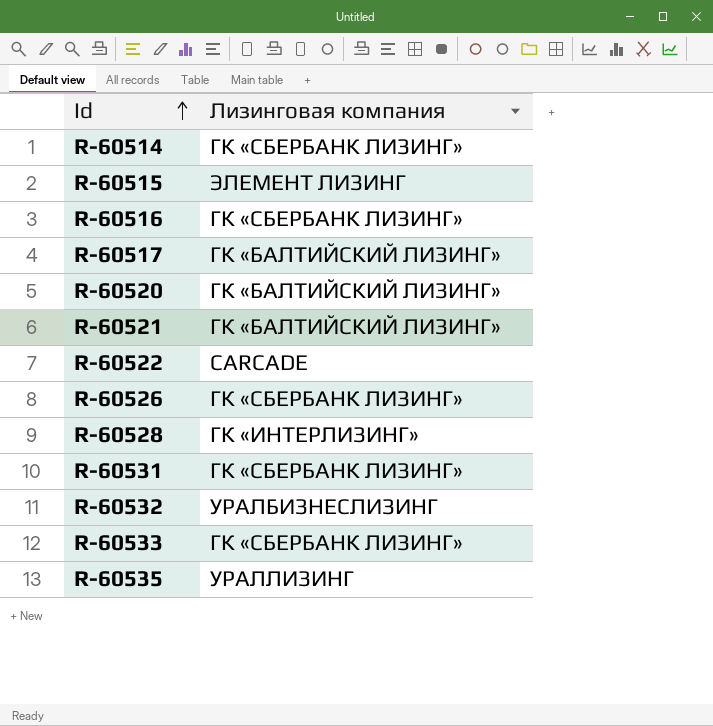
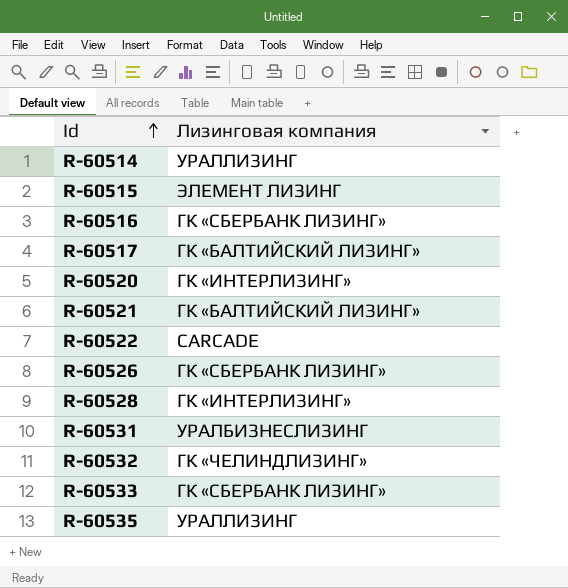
R-60514 | Лизинговая компания: ГК «СБЕРБАНК ЛИЗИНГ» -> УРАЛЛИЗИНГ
R-60520 | Лизинговая компания: ГК «БАЛТИЙСКИЙ ЛИЗИНГ» -> ГК «ИНТЕРЛИЗИНГ»
R-60531 | Лизинговая компания: ГК «СБЕРБАНК ЛИЗИНГ» -> УРАЛБИЗНЕСЛИЗИНГ
R-60532 | Лизинговая компания: УРАЛБИЗНЕСЛИЗИНГ -> ГК «ЧЕЛИНДЛИЗИНГ»

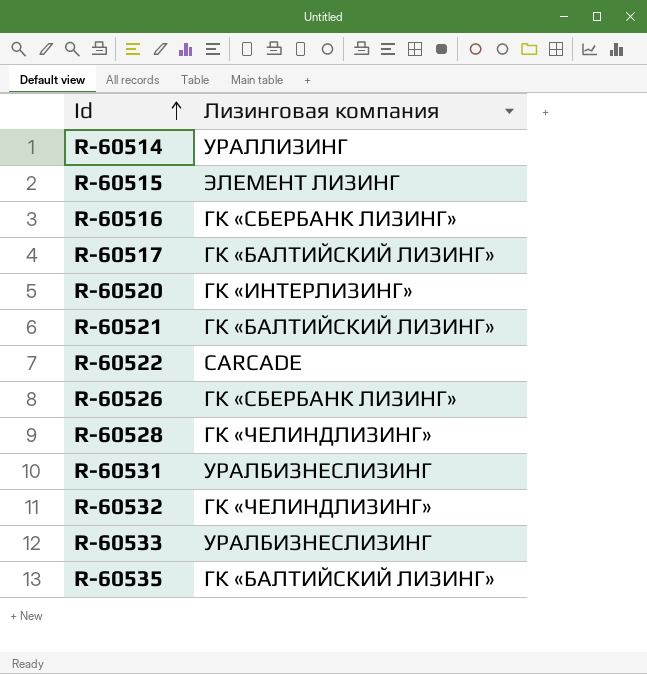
R-60528 | Лизинговая компания: ГК «ИНТЕРЛИЗИНГ» -> ГК «ЧЕЛИНДЛИЗИНГ»
R-60533 | Лизинговая компания: ГК «СБЕРБАНК ЛИЗИНГ» -> УРАЛБИЗНЕСЛИЗИНГ
R-60535 | Лизинговая компания: УРАЛЛИЗИНГ -> ГК «БАЛТИЙСКИЙ ЛИЗИНГ»

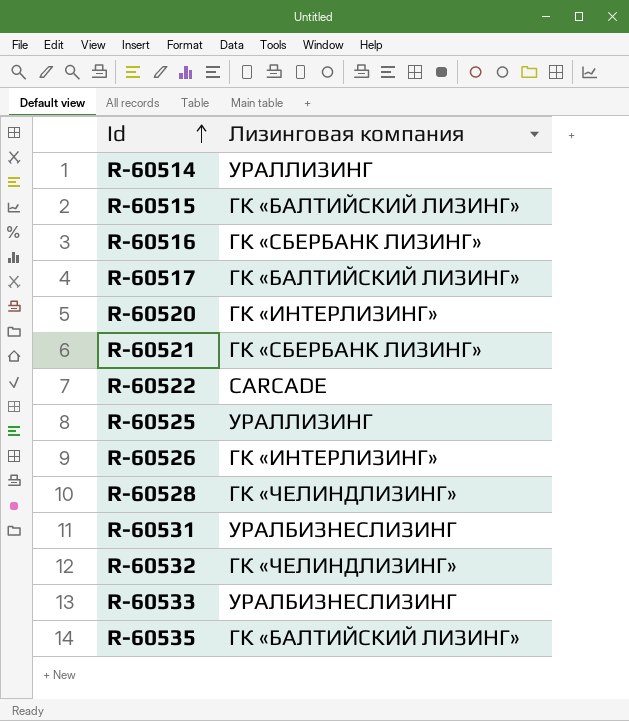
R-60515 | Лизинговая компания: ЭЛЕМЕНТ ЛИЗИНГ -> ГК «БАЛТИЙСКИЙ ЛИЗИНГ»
R-60521 | Лизинговая компания: ГК «БАЛТИЙСКИЙ ЛИЗИНГ» -> ГК «СБЕРБАНК ЛИЗИНГ»
row R-60525: none -> УРАЛЛИЗИНГ
R-60526 | Лизинговая компания: ГК «СБЕРБАНК ЛИЗИНГ» -> ГК «ИНТЕРЛИЗИНГ»

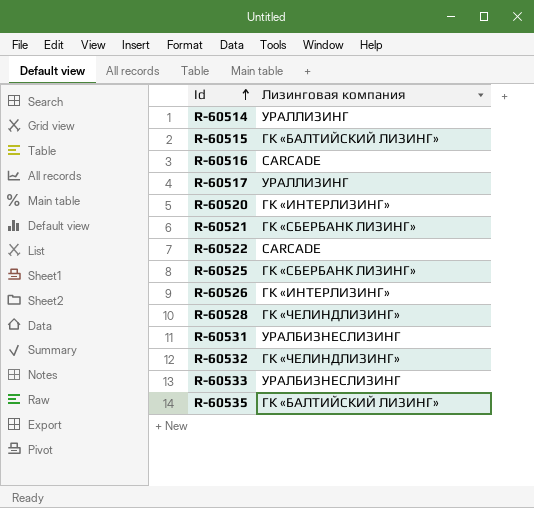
R-60516 | Лизинговая компания: ГК «СБЕРБАНК ЛИЗИНГ» -> CARCADE
R-60517 | Лизинговая компания: ГК «БАЛТИЙСКИЙ ЛИЗИНГ» -> УРАЛЛИЗИНГ
R-60525 | Лизинговая компания: УРАЛЛИЗИНГ -> ГК «СБЕРБАНК ЛИЗИНГ»

